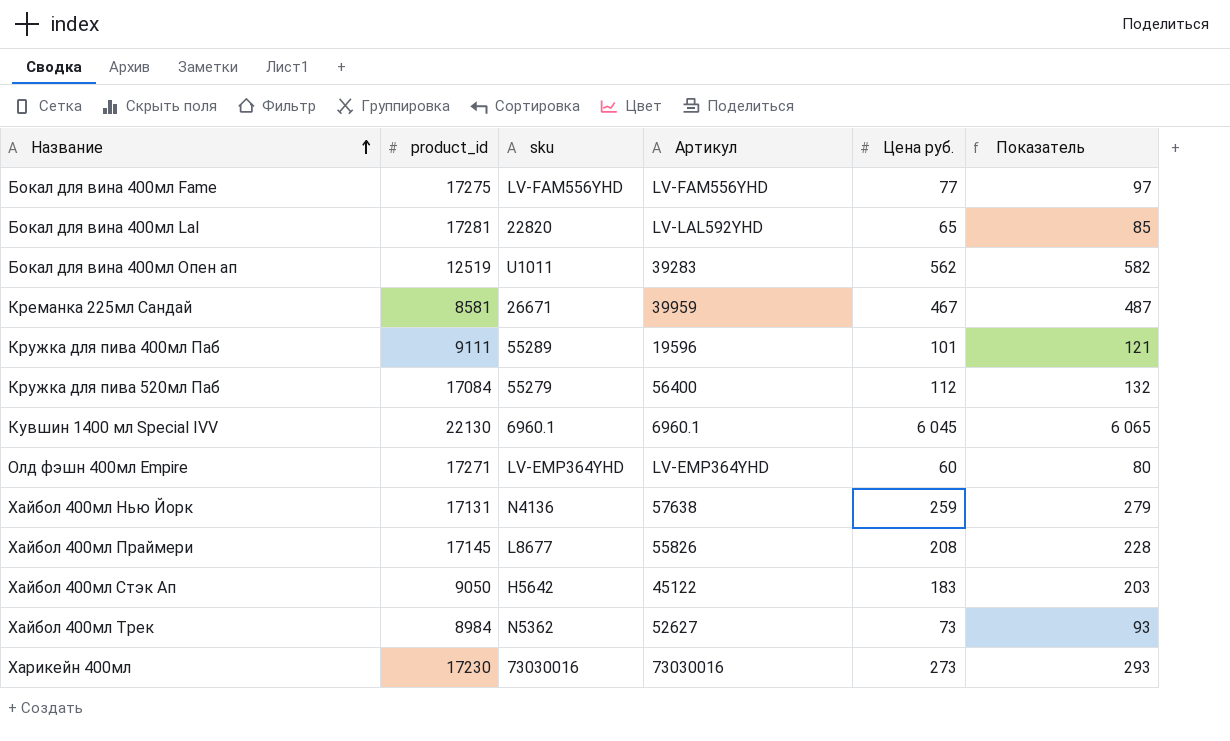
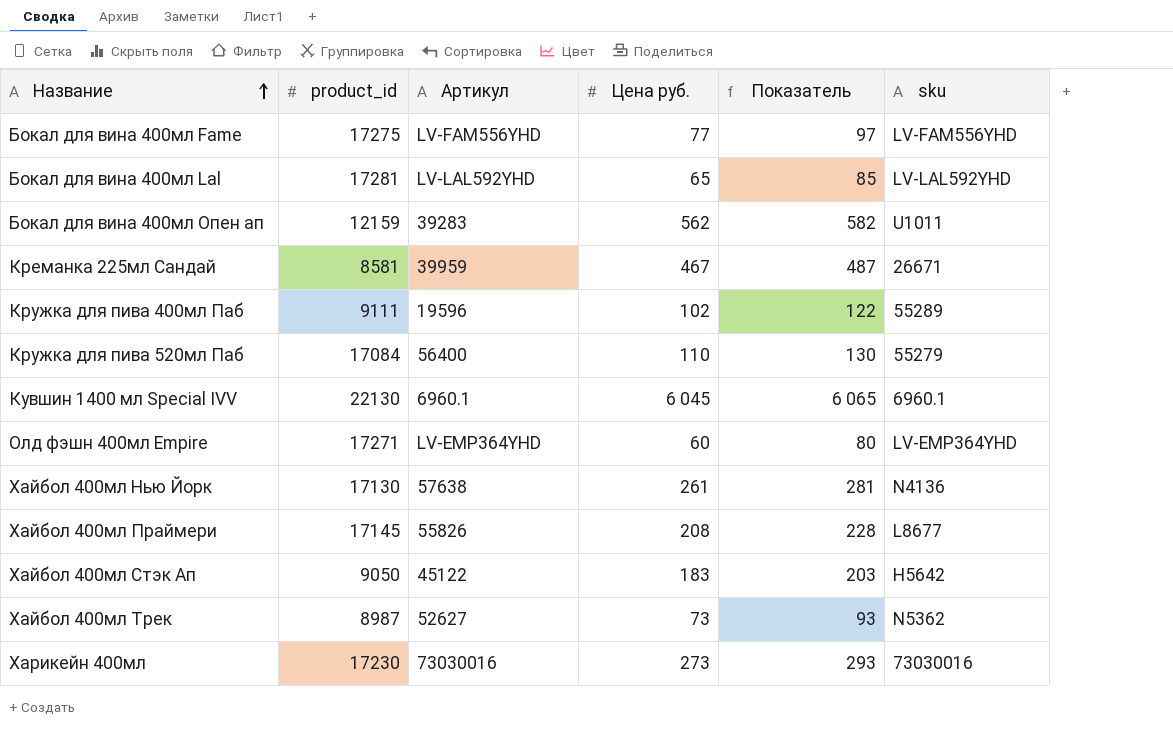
column sku | position: 3 -> 6
Бокал для вина 400мл Lal | sku: 22820 -> LV-LAL592YHD
Бокал для вина 400мл Опен ап | product_id: 12519 -> 12159
Кружка для пива 400мл Паб | Цена руб.: 101 -> 102
Кружка для пива 400мл Паб | Показатель: 121 -> 122
Кружка для пива 520мл Паб | Цена руб.: 112 -> 110
Кружка для пива 520мл Паб | Показатель: 132 -> 130
Хайбол 400мл Нью Йорк | product_id: 17131 -> 17130
Хайбол 400мл Нью Йорк | Цена руб.: 259 -> 261
Хайбол 400мл Нью Йорк | Показатель: 279 -> 281
Хайбол 400мл Трек | product_id: 8984 -> 8987

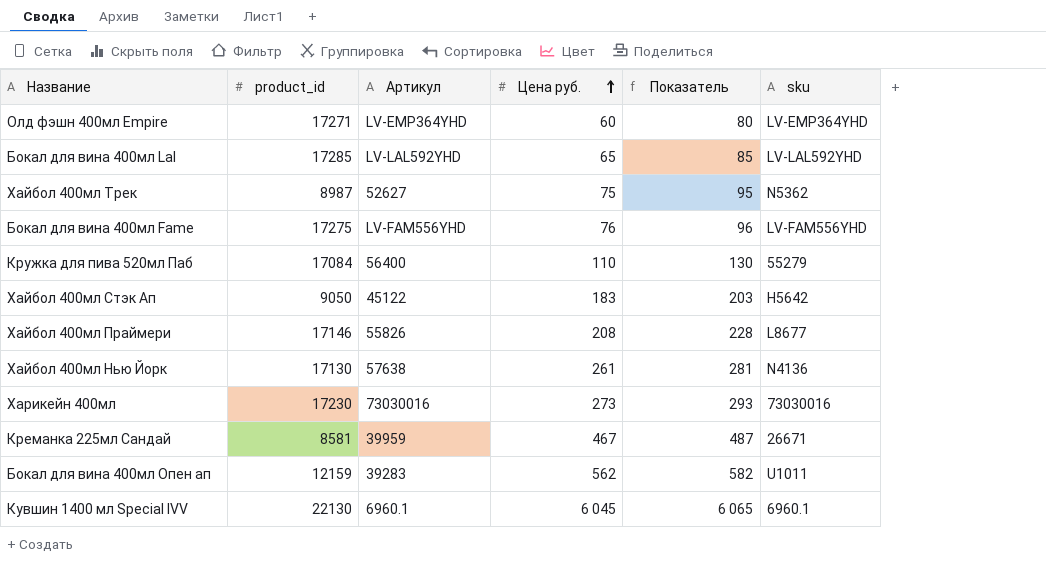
row order: Название ascending -> Цена руб. ascending
row Кружка для пива 400мл Паб: 9111 | 19596 | 102 | 122 | 55289 -> none
Бокал для вина 400мл Lal | product_id: 17281 -> 17285
Хайбол 400мл Трек | Цена руб.: 73 -> 75
Хайбол 400мл Трек | Показатель: 93 -> 95
Бокал для вина 400мл Fame | Цена руб.: 77 -> 76
Бокал для вина 400мл Fame | Показатель: 97 -> 96
Хайбол 400мл Праймери | product_id: 17145 -> 17146

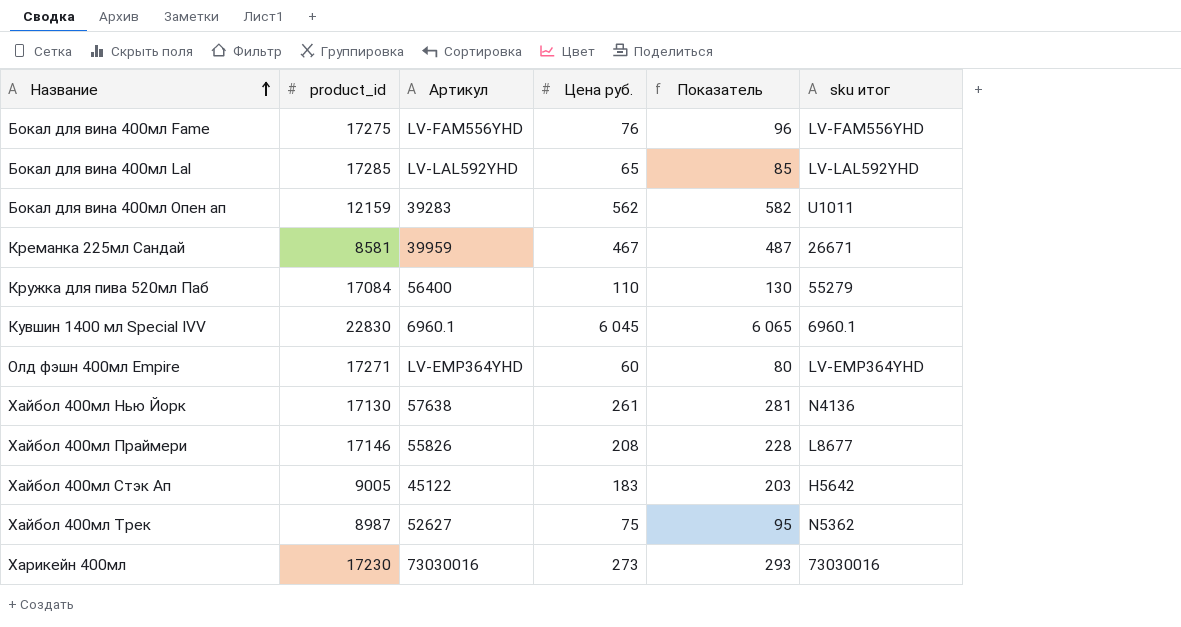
row order: Цена руб. ascending -> Название ascending
column name: sku -> sku итог
Кувшин 1400 мл Special IVV | product_id: 22130 -> 22830
Хайбол 400мл Стэк Ап | product_id: 9050 -> 9005

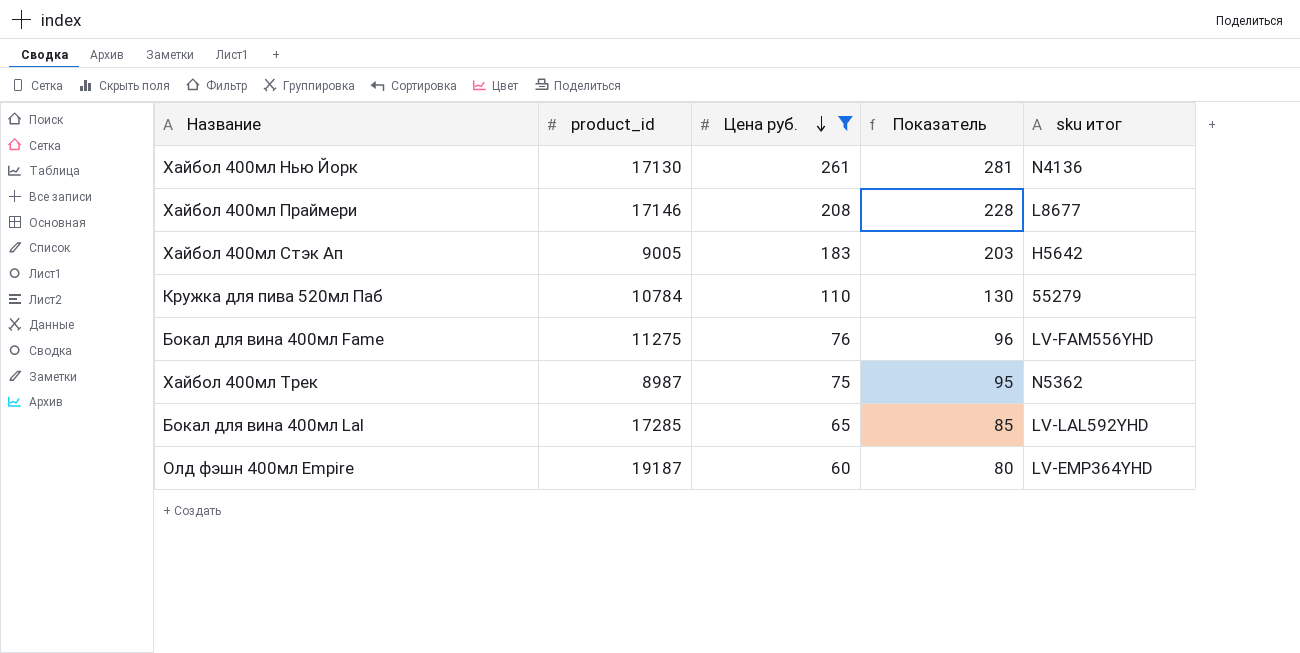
filter: none -> Цена руб. <= 261
row order: Название ascending -> Цена руб. descending
column Артикул | position: 3 -> none
Кружка для пива 520мл Паб | product_id: 17084 -> 10784
Бокал для вина 400мл Fame | product_id: 17275 -> 11275
Олд фэшн 400мл Empire | product_id: 17271 -> 19187

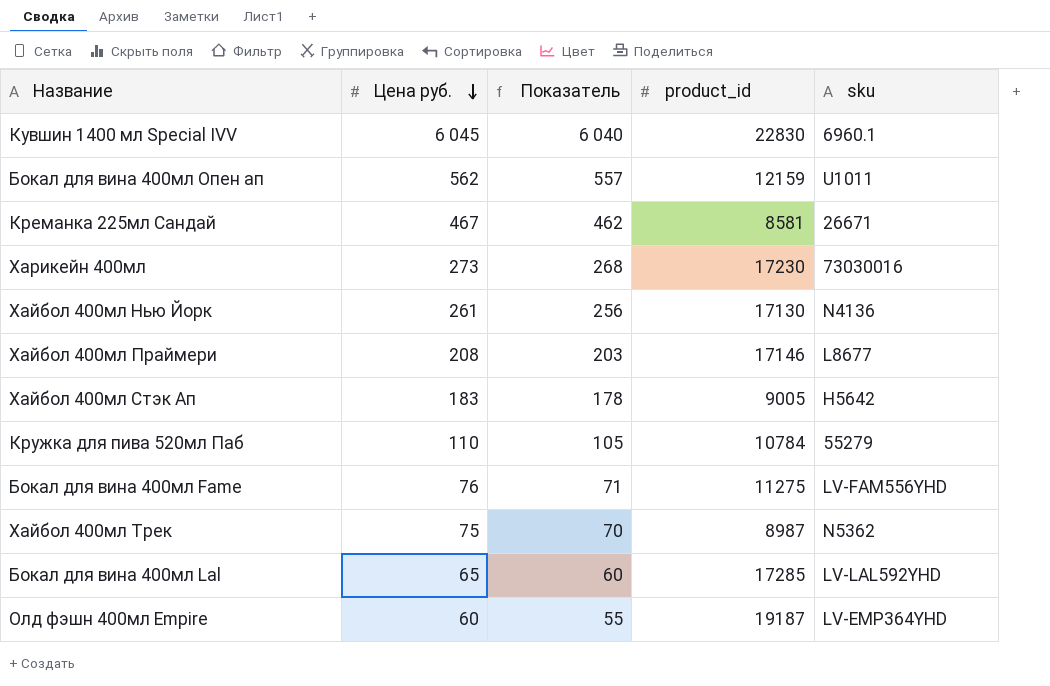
filter: Цена руб. <= 261 -> none
column Показатель | formula: [Цена руб.] + 20 -> [Цена руб.] - 5
column product_id | position: 2 -> 4
column name: sku итог -> sku

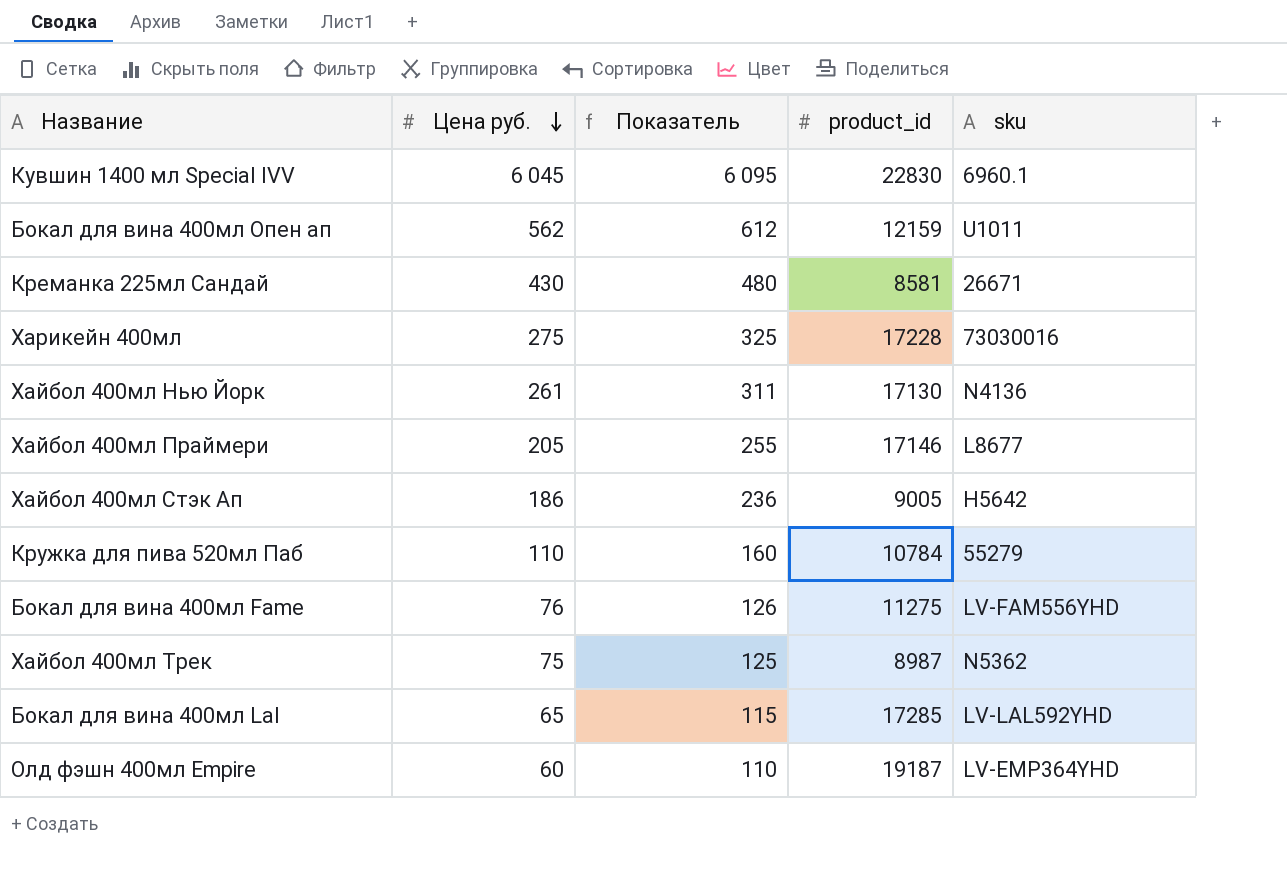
column Показатель | formula: [Цена руб.] - 5 -> [Цена руб.] + 50
Креманка 225мл Сандай | Цена руб.: 467 -> 430
Харикейн 400мл | Цена руб.: 273 -> 275
Харикейн 400мл | product_id: 17230 -> 17228
Хайбол 400мл Праймери | Цена руб.: 208 -> 205
Хайбол 400мл Стэк Ап | Цена руб.: 183 -> 186

